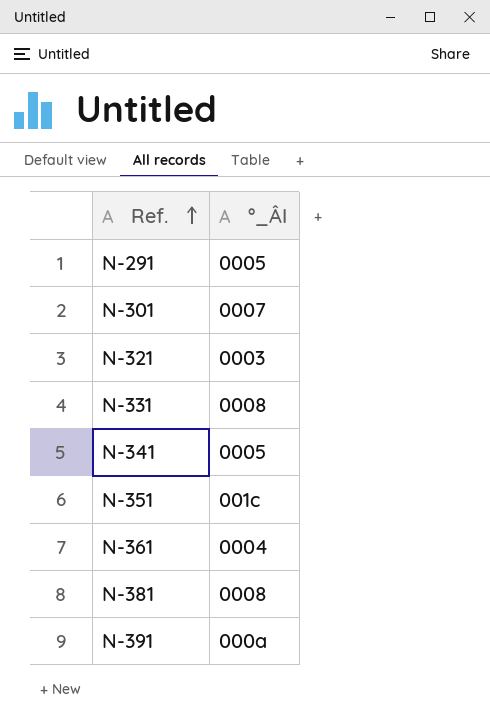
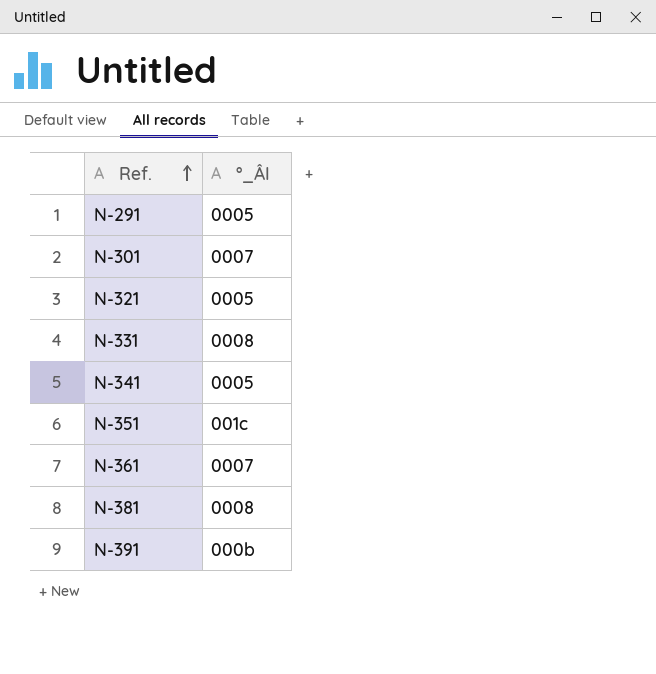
N-321 | °_ÂI: 0003 -> 0005
N-361 | °_ÂI: 0004 -> 0007
N-391 | °_ÂI: 000a -> 000b

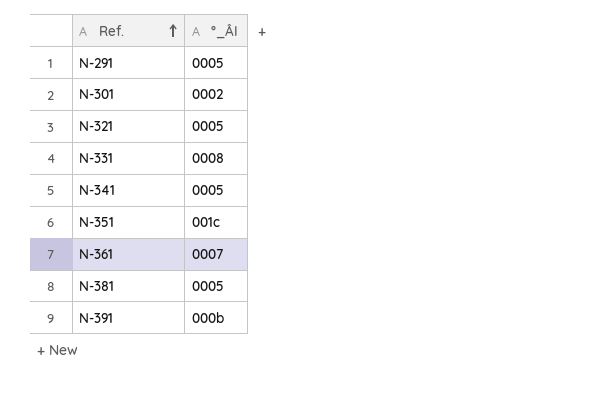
N-301 | °_ÂI: 0007 -> 0002
N-381 | °_ÂI: 0008 -> 0005

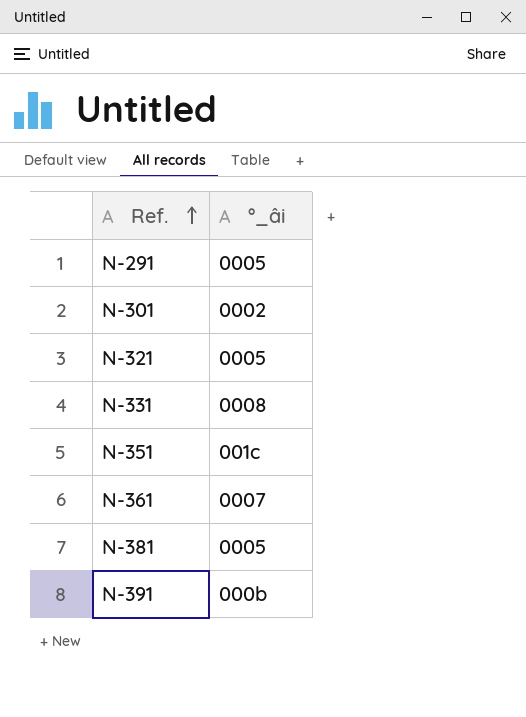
column name: °_ÂI -> °_âi
row N-341: 0005 -> none

